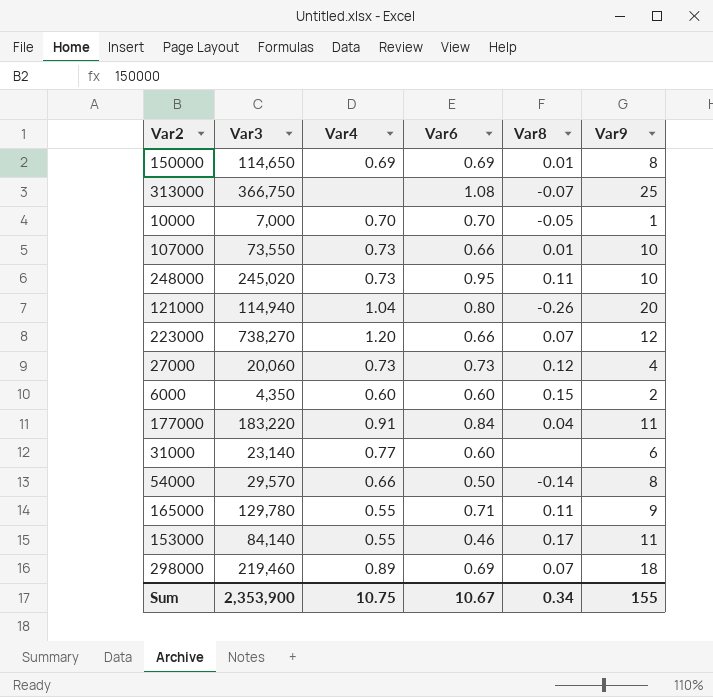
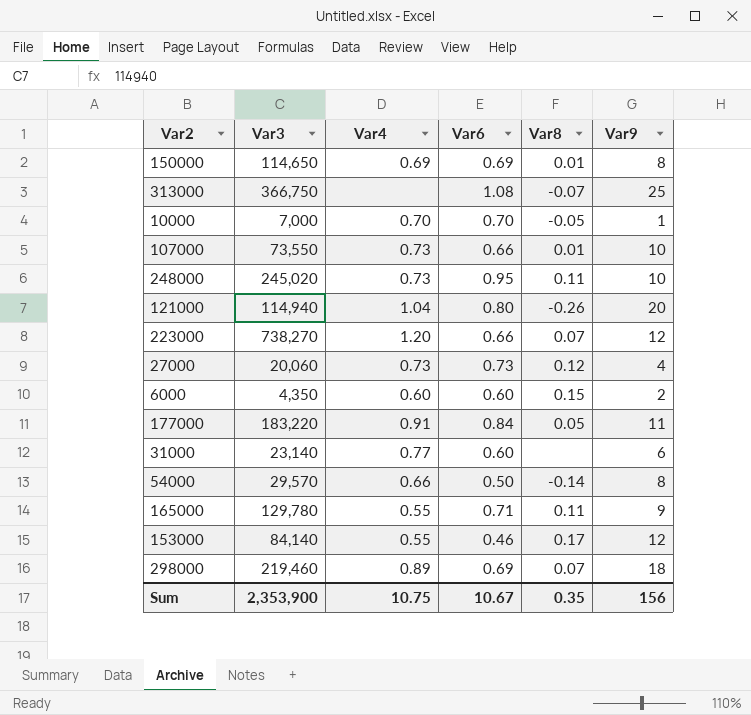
177000 | Var8: 0.04 -> 0.05
153000 | Var9: 11 -> 12
Sum | Var8: 0.34 -> 0.35
Sum | Var9: 155 -> 156

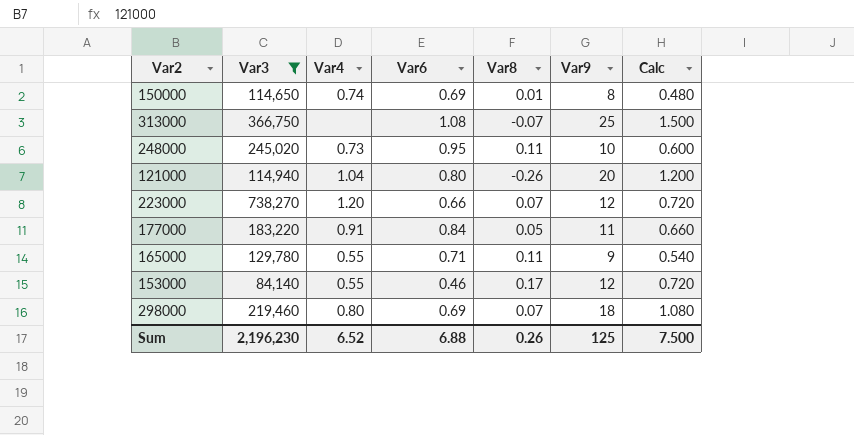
filter: none -> Var3 >= 84,140
column Calc | formula: none -> [Var9] * 0.06
150000 | Var4: 0.69 -> 0.74
298000 | Var4: 0.89 -> 0.80
Sum | Var3: 2,353,900 -> 2,196,230
Sum | Var4: 10.75 -> 6.52
Sum | Var6: 10.67 -> 6.88
Sum | Var8: 0.35 -> 0.26
Sum | Var9: 156 -> 125

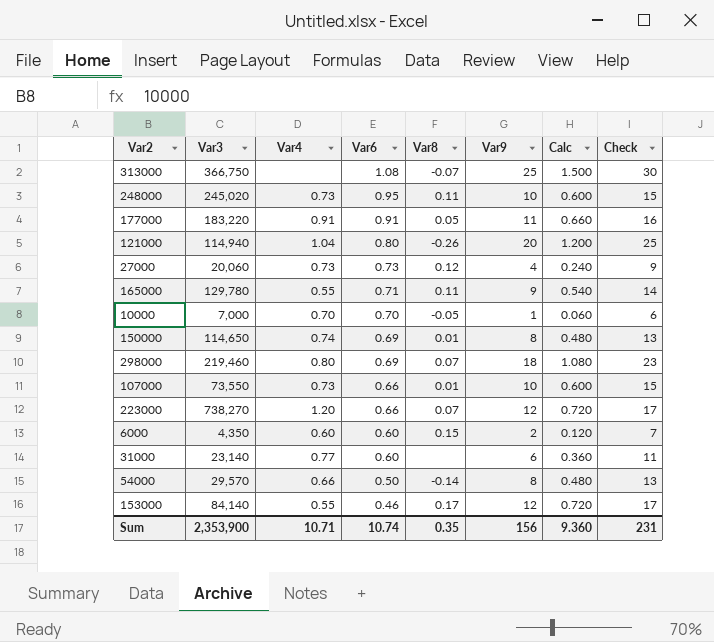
filter: Var3 >= 84,140 -> none
row order: none -> Var6 descending
column Check | formula: none -> [Var9] + 5
177000 | Var6: 0.84 -> 0.91
Sum | Var3: 2,196,230 -> 2,353,900
Sum | Var4: 6.52 -> 10.71
Sum | Var6: 6.88 -> 10.74
Sum | Var8: 0.26 -> 0.35
Sum | Var9: 125 -> 156
Sum | Calc: 7.500 -> 9.360

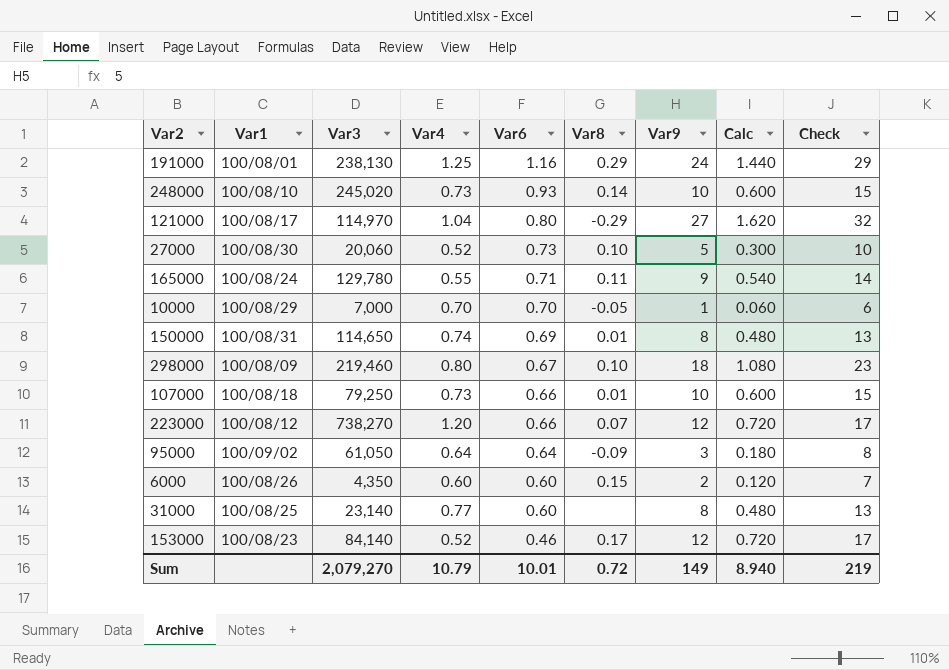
column Var1 | position: none -> 2
row 313000: 366,750 | none | 1.08 | -0.07 | 25 | 1.500 | 30 -> none
row 177000: 183,220 | 0.91 | 0.91 | 0.05 | 11 | 0.660 | 16 -> none
row 54000: 29,570 | 0.66 | 0.50 | -0.14 | 8 | 0.480 | 13 -> none
row 191000: none -> 100/08/01 | 238,130 | 1.25 | 1.16 | 0.29 | 24 | 1.440 | 29
248000 | Var6: 0.95 -> 0.93
248000 | Var8: 0.11 -> 0.14
121000 | Var3: 114,940 -> 114,970
121000 | Var8: -0.26 -> -0.29
121000 | Var9: 20 -> 27
121000 | Calc: 1.200 -> 1.620
121000 | Check: 25 -> 32
27000 | Var4: 0.73 -> 0.52
27000 | Var8: 0.12 -> 0.10
27000 | Var9: 4 -> 5
27000 | Calc: 0.240 -> 0.300
27000 | Check: 9 -> 10
298000 | Var6: 0.69 -> 0.67
298000 | Var8: 0.07 -> 0.10
107000 | Var3: 73,550 -> 79,250
row 95000: none -> 100/09/02 | 61,050 | 0.64 | 0.64 | -0.09 | 3 | 0.180 | 8
31000 | Var9: 6 -> 8
31000 | Calc: 0.360 -> 0.480
31000 | Check: 11 -> 13
153000 | Var4: 0.55 -> 0.52
Sum | Var3: 2,353,900 -> 2,079,270
Sum | Var4: 10.71 -> 10.79
Sum | Var6: 10.74 -> 10.01
Sum | Var8: 0.35 -> 0.72
Sum | Var9: 156 -> 149
Sum | Calc: 9.360 -> 8.940
Sum | Check: 231 -> 219

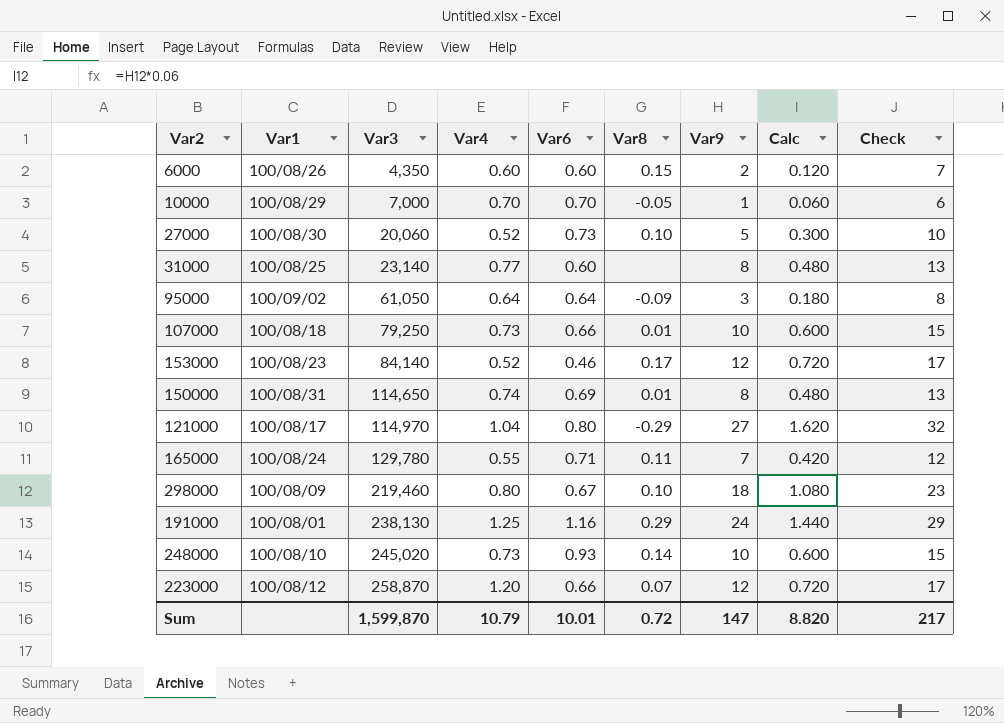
row order: Var6 descending -> Var3 ascending
165000 | Var9: 9 -> 7
165000 | Calc: 0.540 -> 0.420
165000 | Check: 14 -> 12
223000 | Var3: 738,270 -> 258,870
Sum | Var3: 2,079,270 -> 1,599,870
Sum | Var9: 149 -> 147
Sum | Calc: 8.940 -> 8.820
Sum | Check: 219 -> 217

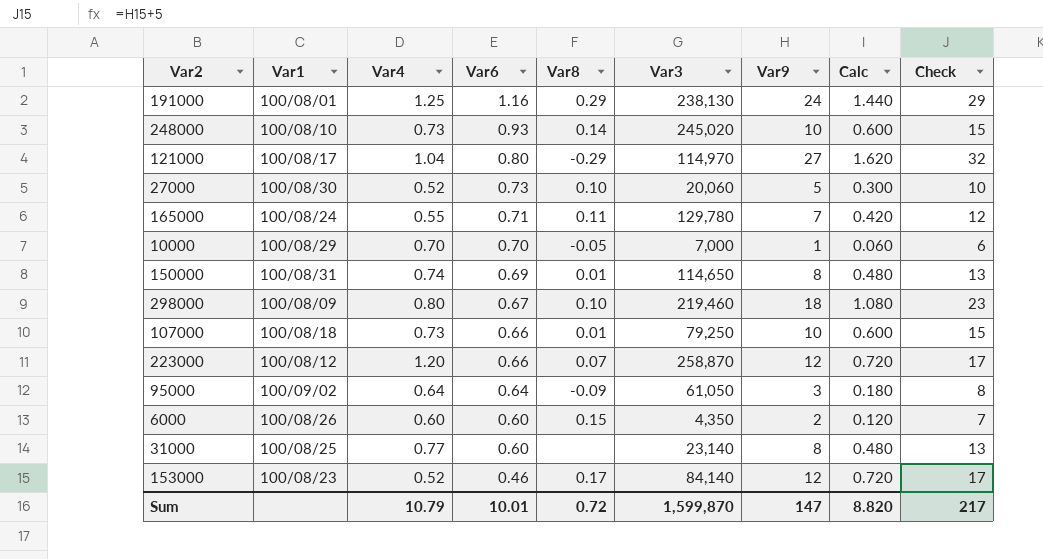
row order: Var3 ascending -> Var6 descending
column Var3 | position: 3 -> 6

